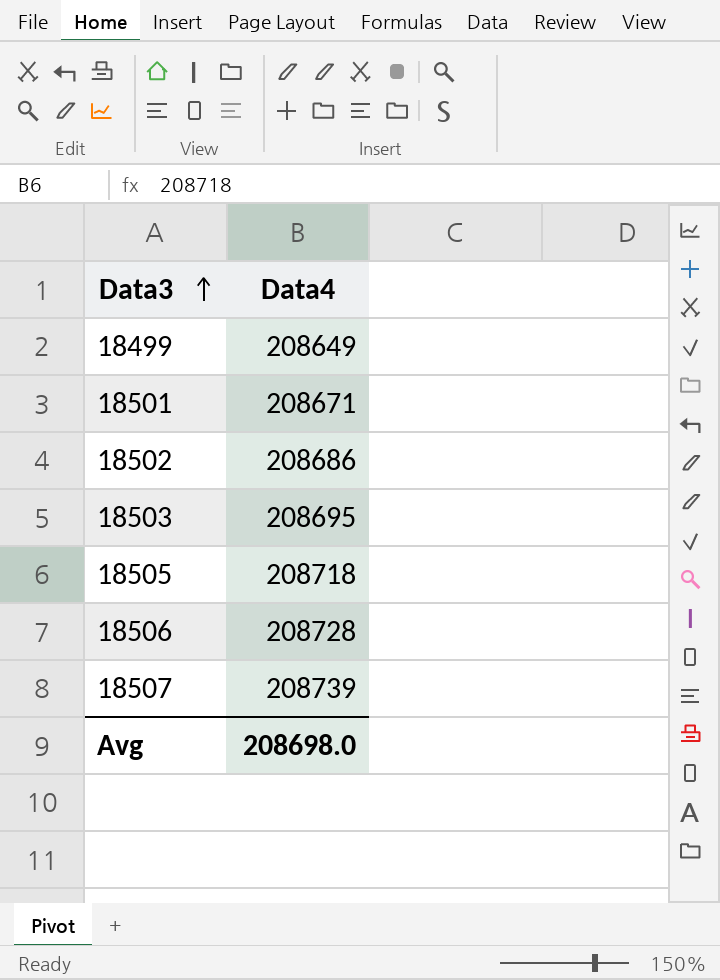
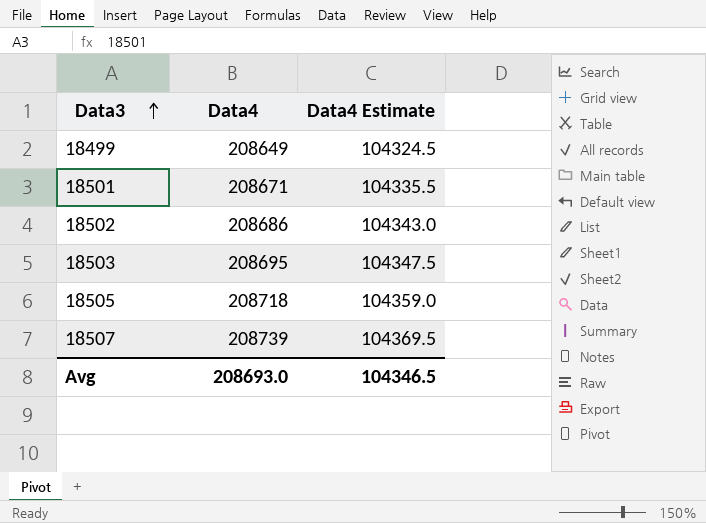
column Data4 Estimate | formula: none -> [Data4] * 0.5
row 18506: 208728 -> none
Avg | Data4: 208698.0 -> 208693.0

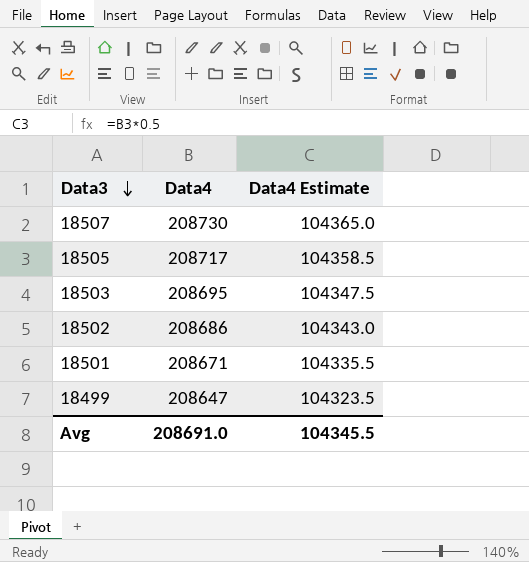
row order: Data3 ascending -> Data3 descending
18507 | Data4: 208739 -> 208730
18507 | Data4 Estimate: 104369.5 -> 104365.0
18505 | Data4: 208718 -> 208717
18505 | Data4 Estimate: 104359.0 -> 104358.5
18499 | Data4: 208649 -> 208647
18499 | Data4 Estimate: 104324.5 -> 104323.5
Avg | Data4: 208693.0 -> 208691.0
Avg | Data4 Estimate: 104346.5 -> 104345.5

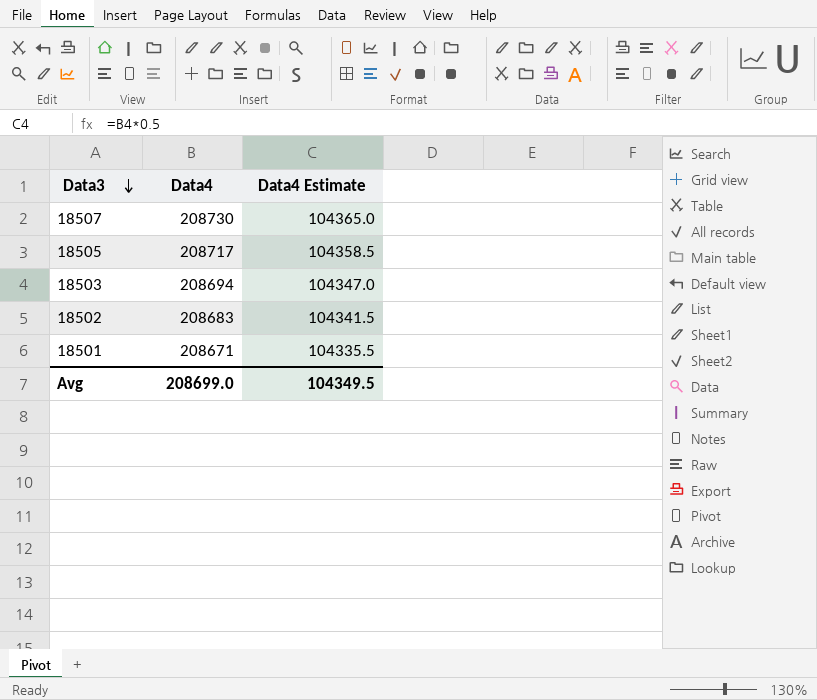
row 18499: 208647 | 104323.5 -> none
18503 | Data4: 208695 -> 208694
18503 | Data4 Estimate: 104347.5 -> 104347.0
18502 | Data4: 208686 -> 208683
18502 | Data4 Estimate: 104343.0 -> 104341.5
Avg | Data4: 208691.0 -> 208699.0
Avg | Data4 Estimate: 104345.5 -> 104349.5

